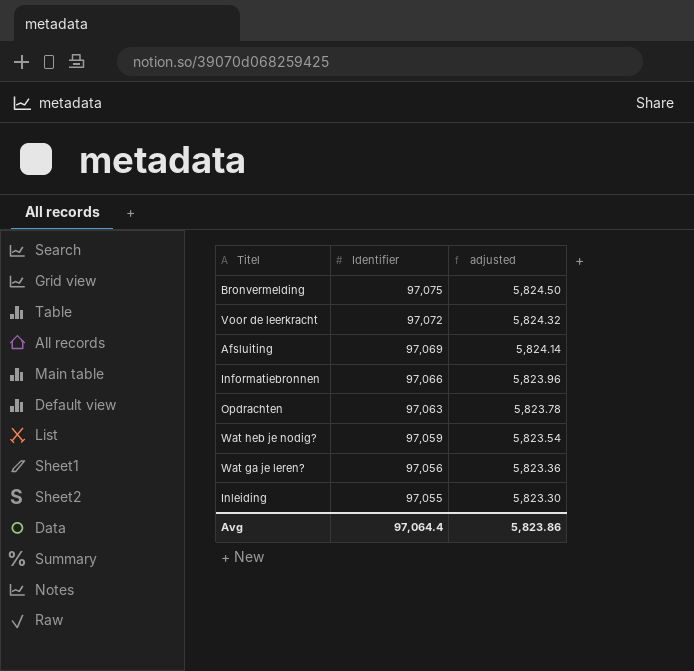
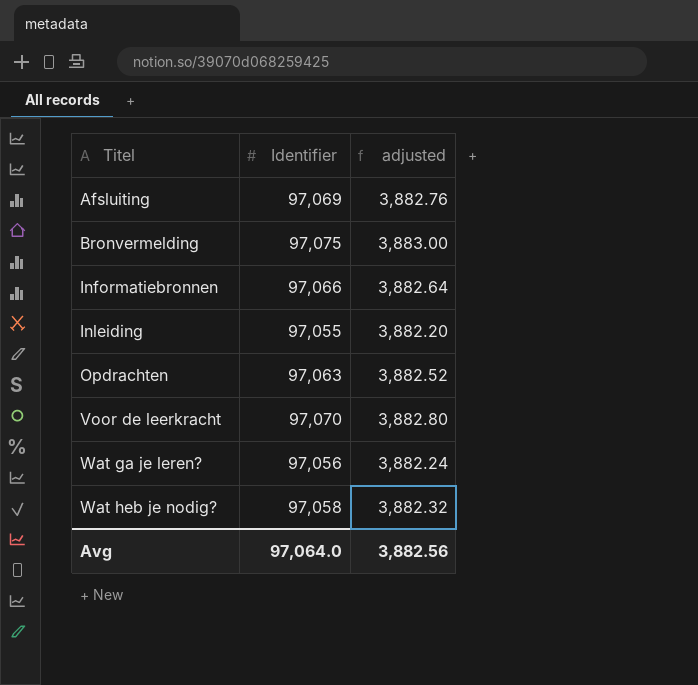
row order: Identifier descending -> Titel ascending
column adjusted | formula: [Identifier] * 0.06 -> [Identifier] * 0.04
Voor de leerkracht | Identifier: 97,072 -> 97,070
Wat heb je nodig? | Identifier: 97,059 -> 97,058
Avg | Identifier: 97,064.4 -> 97,064.0
Avg | adjusted: 5,823.86 -> 3,882.56

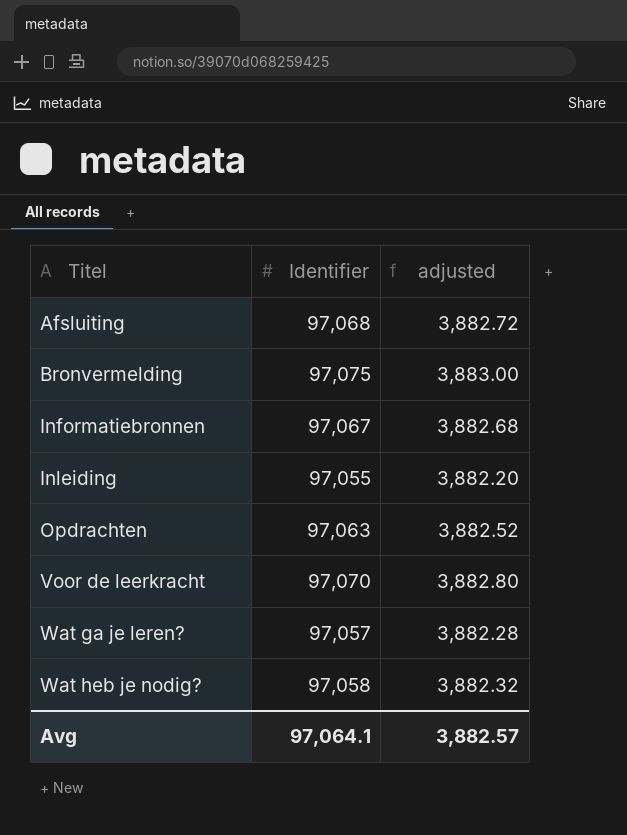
Afsluiting | Identifier: 97,069 -> 97,068
Afsluiting | adjusted: 3,882.76 -> 3,882.72
Informatiebronnen | Identifier: 97,066 -> 97,067
Informatiebronnen | adjusted: 3,882.64 -> 3,882.68
Wat ga je leren? | Identifier: 97,056 -> 97,057
Wat ga je leren? | adjusted: 3,882.24 -> 3,882.28
Avg | Identifier: 97,064.0 -> 97,064.1
Avg | adjusted: 3,882.56 -> 3,882.57

